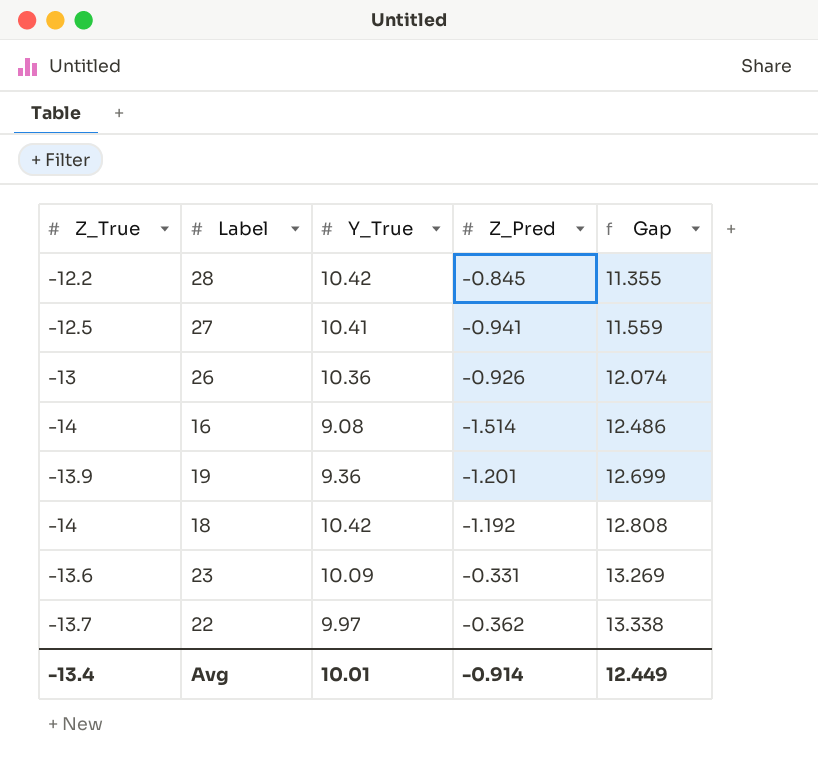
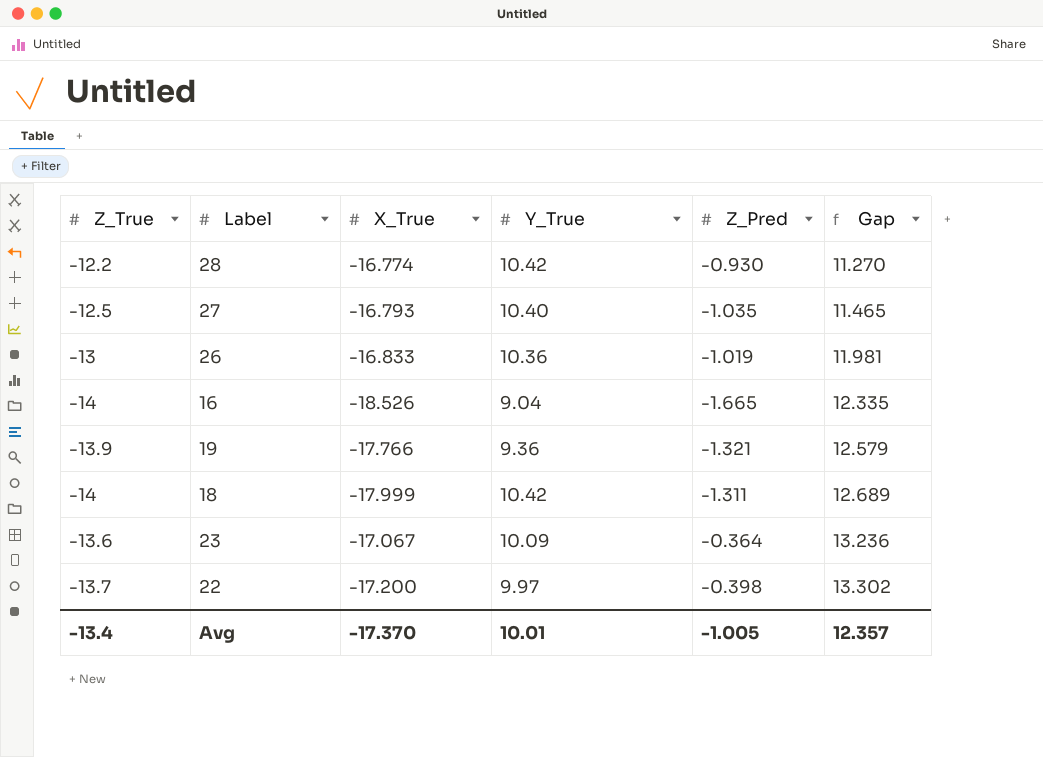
column X_True | position: none -> 3
28 | Z_Pred: -0.845 -> -0.930
28 | Gap: 11.355 -> 11.270
27 | Y_True: 10.41 -> 10.40
27 | Z_Pred: -0.941 -> -1.035
27 | Gap: 11.559 -> 11.465
26 | Z_Pred: -0.926 -> -1.019
26 | Gap: 12.074 -> 11.981
16 | Y_True: 9.08 -> 9.04
16 | Z_Pred: -1.514 -> -1.665
16 | Gap: 12.486 -> 12.335
19 | Z_Pred: -1.201 -> -1.321
19 | Gap: 12.699 -> 12.579
18 | Z_Pred: -1.192 -> -1.311
18 | Gap: 12.808 -> 12.689
23 | Z_Pred: -0.331 -> -0.364
23 | Gap: 13.269 -> 13.236
22 | Z_Pred: -0.362 -> -0.398
22 | Gap: 13.338 -> 13.302
Avg | Z_Pred: -0.914 -> -1.005
Avg | Gap: 12.449 -> 12.357

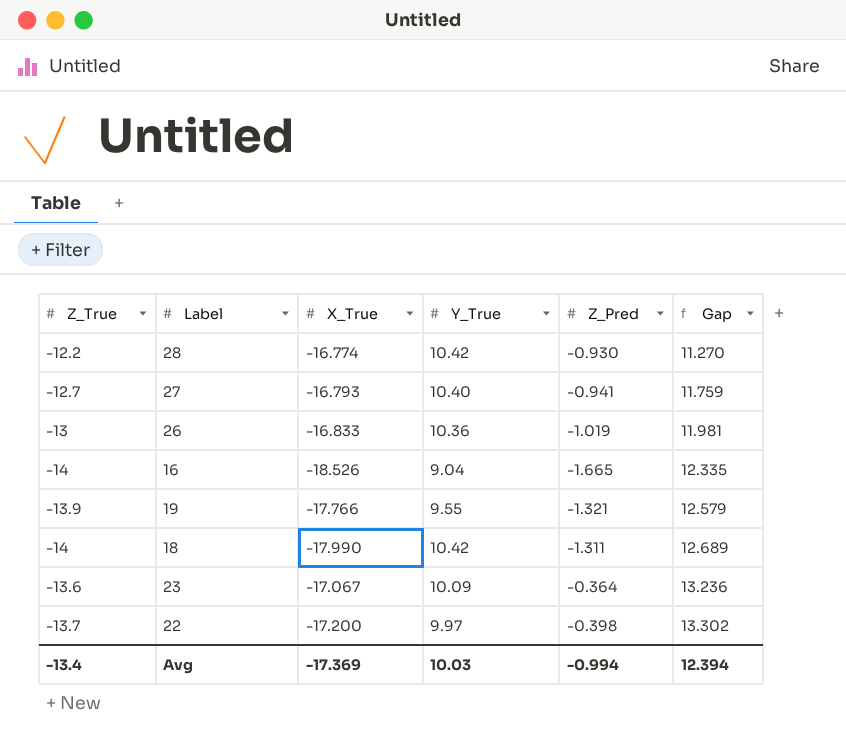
27 | Z_True: -12.5 -> -12.7
27 | Z_Pred: -1.035 -> -0.941
27 | Gap: 11.465 -> 11.759
19 | Y_True: 9.36 -> 9.55
18 | X_True: -17.999 -> -17.990
Avg | X_True: -17.370 -> -17.369
Avg | Y_True: 10.01 -> 10.03
Avg | Z_Pred: -1.005 -> -0.994
Avg | Gap: 12.357 -> 12.394

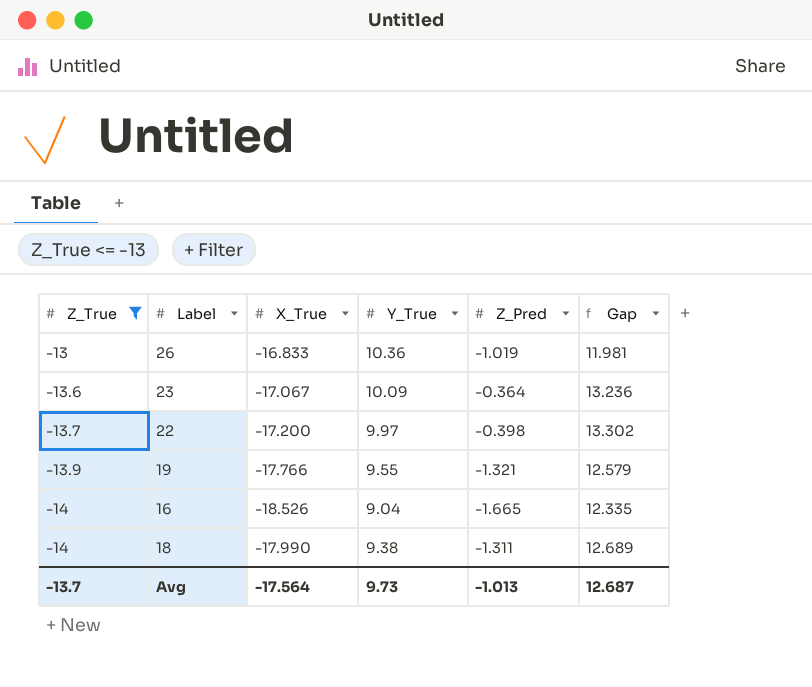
filter: none -> Z_True <= -13
row order: Gap ascending -> Z_True descending
18 | Y_True: 10.42 -> 9.38
Avg | Z_True: -13.4 -> -13.7
Avg | X_True: -17.369 -> -17.564
Avg | Y_True: 10.03 -> 9.73
Avg | Z_Pred: -0.994 -> -1.013
Avg | Gap: 12.394 -> 12.687

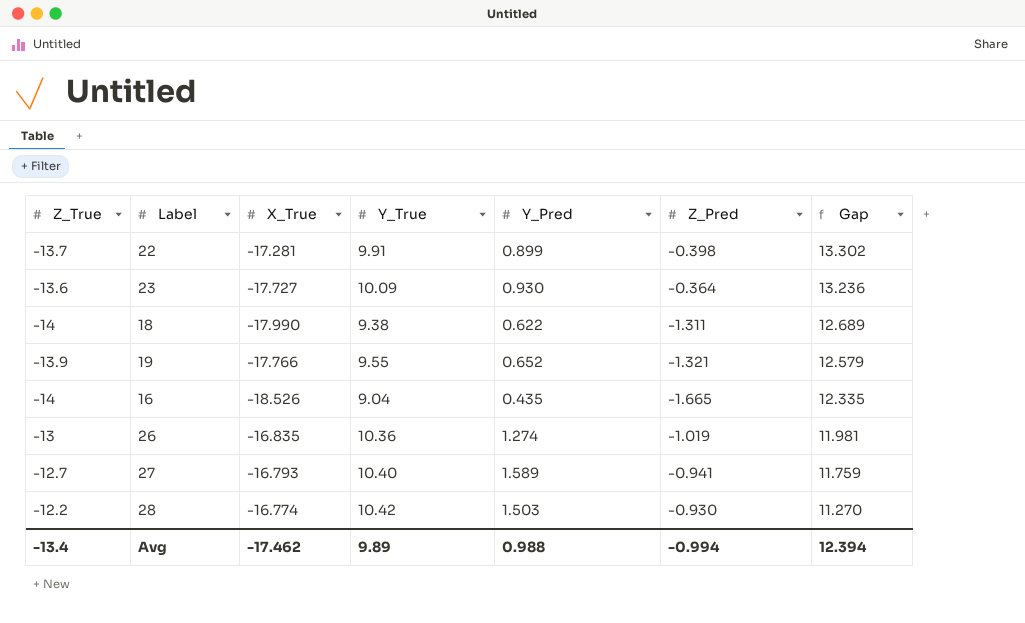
filter: Z_True <= -13 -> none
row order: Z_True descending -> Gap descending
column Y_Pred | position: none -> 5
22 | X_True: -17.200 -> -17.281
22 | Y_True: 9.97 -> 9.91
23 | X_True: -17.067 -> -17.727
26 | X_True: -16.833 -> -16.835
Avg | Z_True: -13.7 -> -13.4
Avg | X_True: -17.564 -> -17.462
Avg | Y_True: 9.73 -> 9.89
Avg | Z_Pred: -1.013 -> -0.994
Avg | Gap: 12.687 -> 12.394

